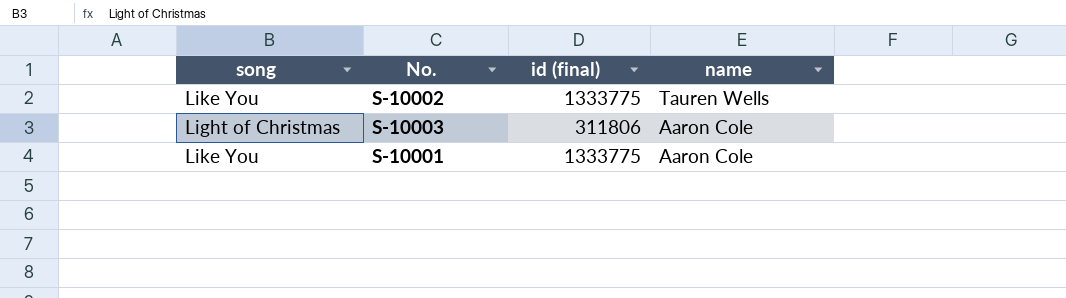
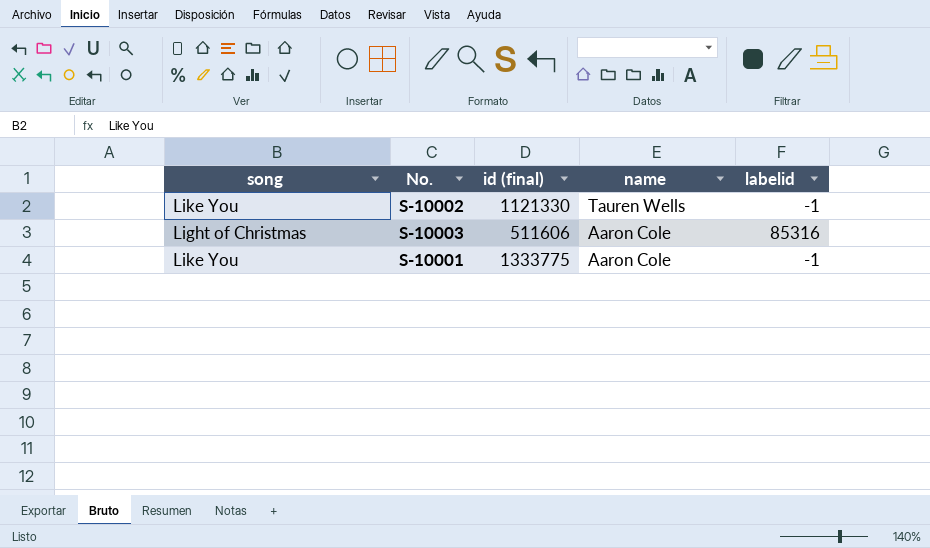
column labelid | position: none -> 5
S-10002 | id (final): 1333775 -> 1121330
S-10003 | id (final): 311806 -> 511606

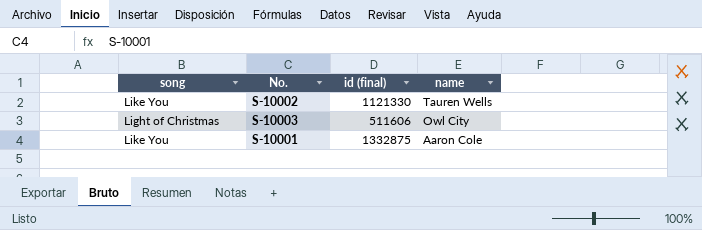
column labelid | position: 5 -> none
S-10003 | name: Aaron Cole -> Owl City
S-10001 | id (final): 1333775 -> 1332875

